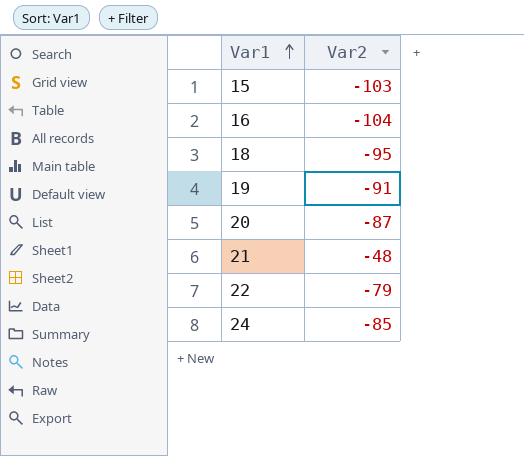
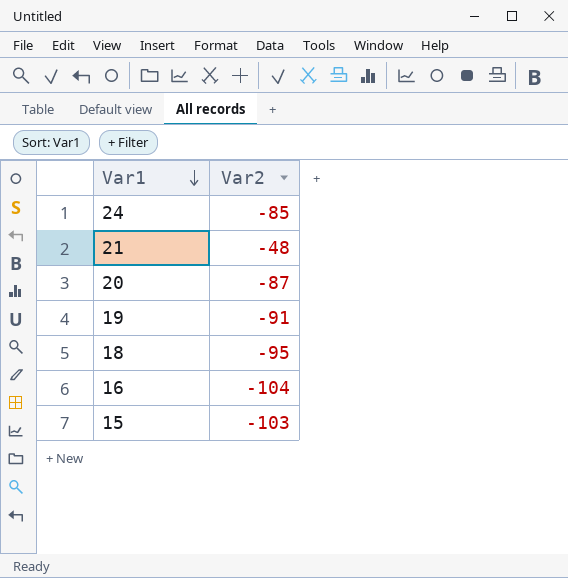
row order: Var1 ascending -> Var1 descending
row 22: -79 -> none

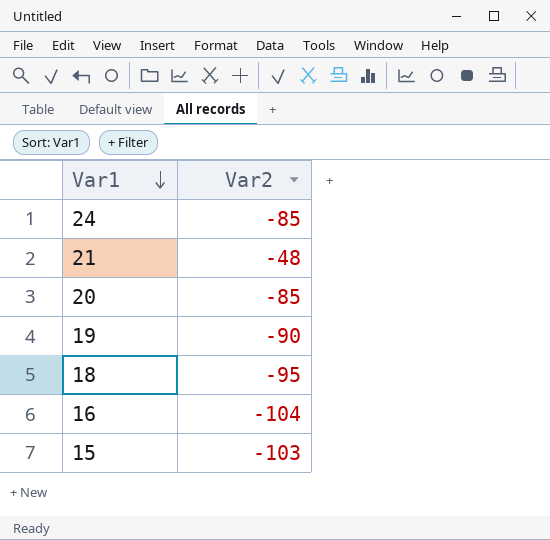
20 | Var2: -87 -> -85
19 | Var2: -91 -> -90

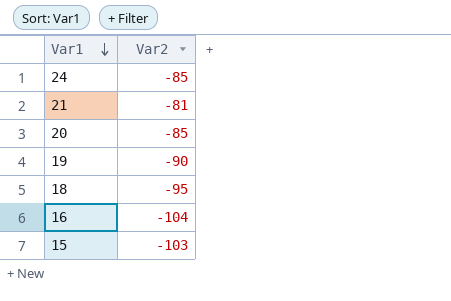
21 | Var2: -48 -> -81

